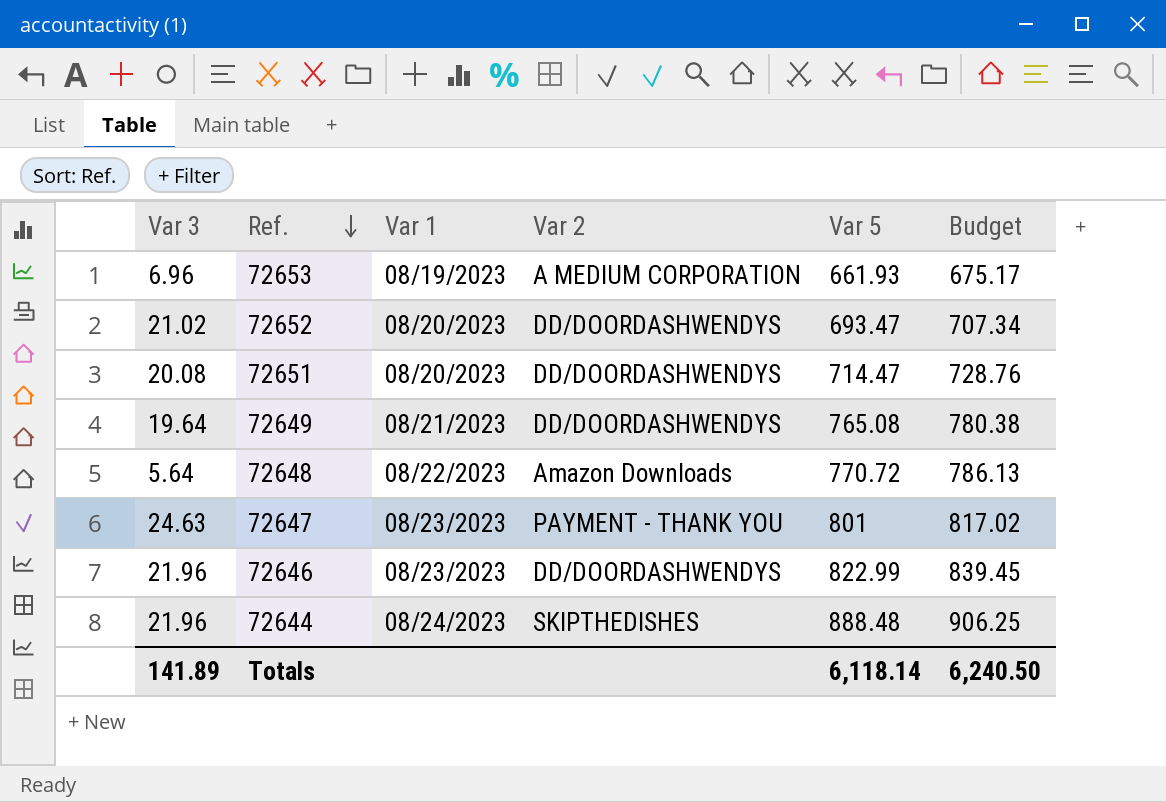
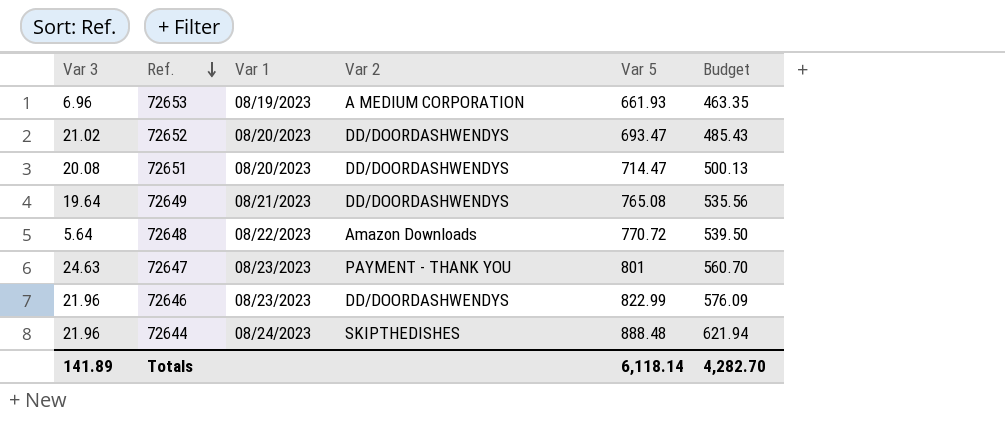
column Budget | formula: [Var 5] * 1.02 -> [Var 5] * 0.7
Totals | Budget: 6,240.50 -> 4,282.70

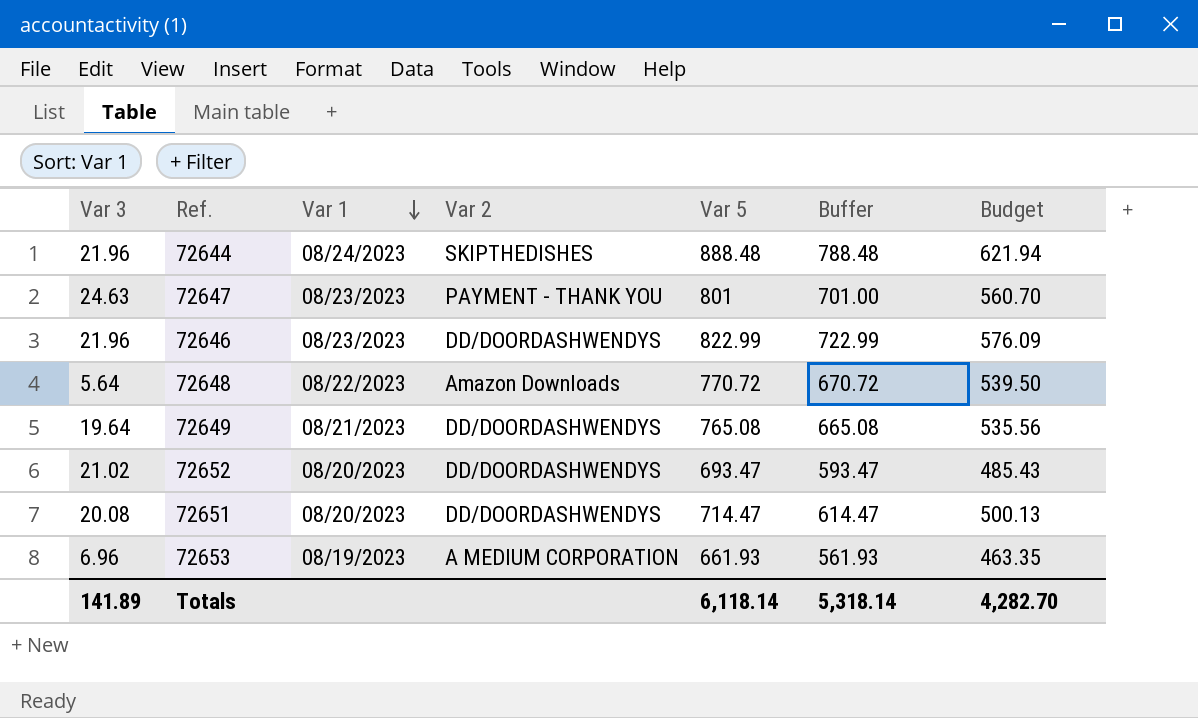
row order: Ref. descending -> Var 1 descending
column Buffer | formula: none -> [Var 5] - 100

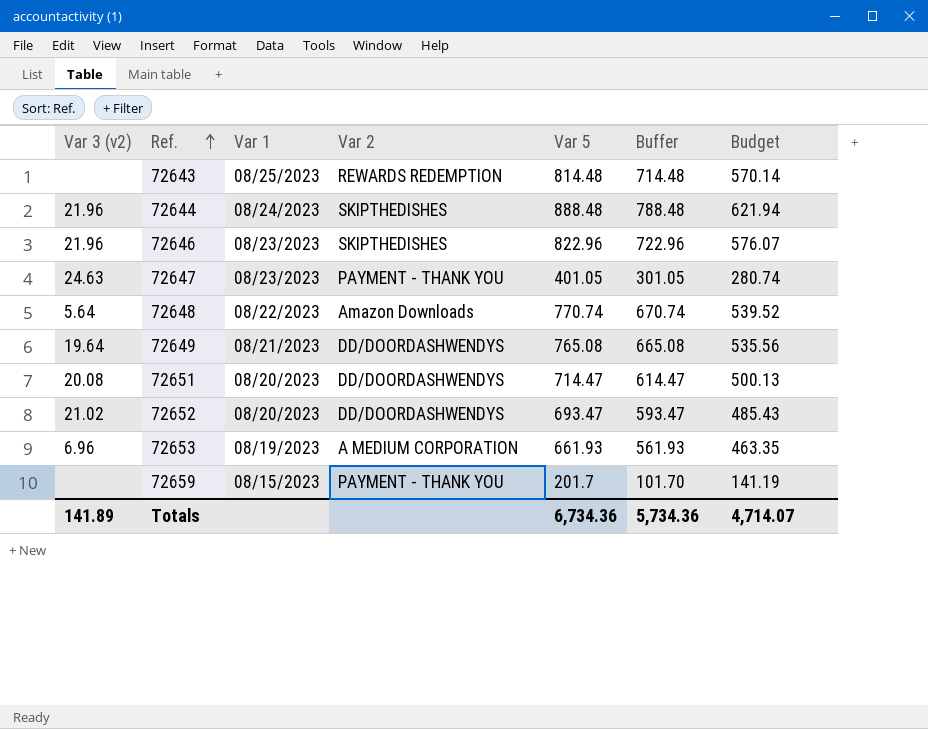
row order: Var 1 descending -> Ref. ascending
column name: Var 3 -> Var 3 (v2)
row 72643: none -> none | 08/25/2023 | REWARDS REDEMPTION | 814.48 | 714.48 | 570.14
72646 | Var 2: DD/DOORDASHWENDYS -> SKIPTHEDISHES
72646 | Var 5: 822.99 -> 822.96
72646 | Buffer: 722.99 -> 722.96
72646 | Budget: 576.09 -> 576.07
72647 | Var 5: 801 -> 401.05
72647 | Buffer: 701.00 -> 301.05
72647 | Budget: 560.70 -> 280.74
72648 | Var 5: 770.72 -> 770.74
72648 | Buffer: 670.72 -> 670.74
72648 | Budget: 539.50 -> 539.52
row 72659: none -> none | 08/15/2023 | PAYMENT - THANK YOU | 201.7 | 101.70 | 141.19
Totals | Var 5: 6,118.14 -> 6,734.36
Totals | Buffer: 5,318.14 -> 5,734.36
Totals | Budget: 4,282.70 -> 4,714.07

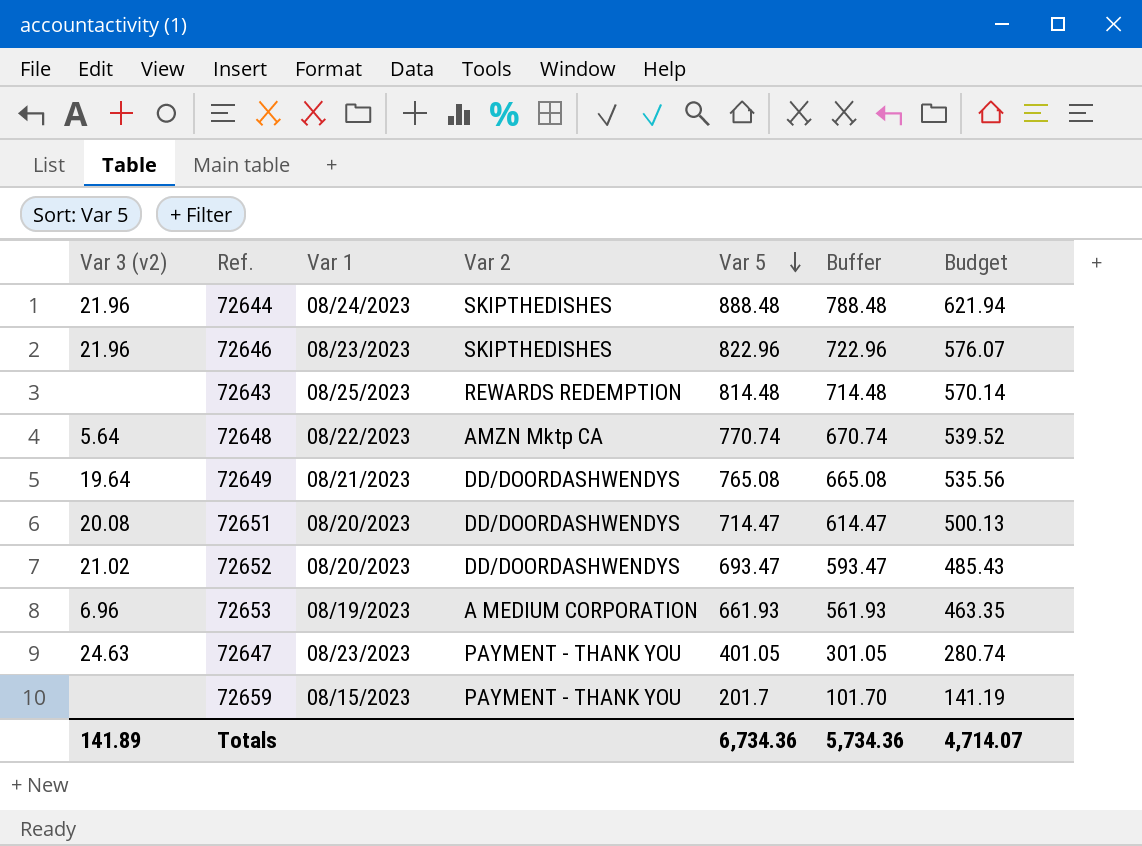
row order: Ref. ascending -> Var 5 descending
72648 | Var 2: Amazon Downloads -> AMZN Mktp CA

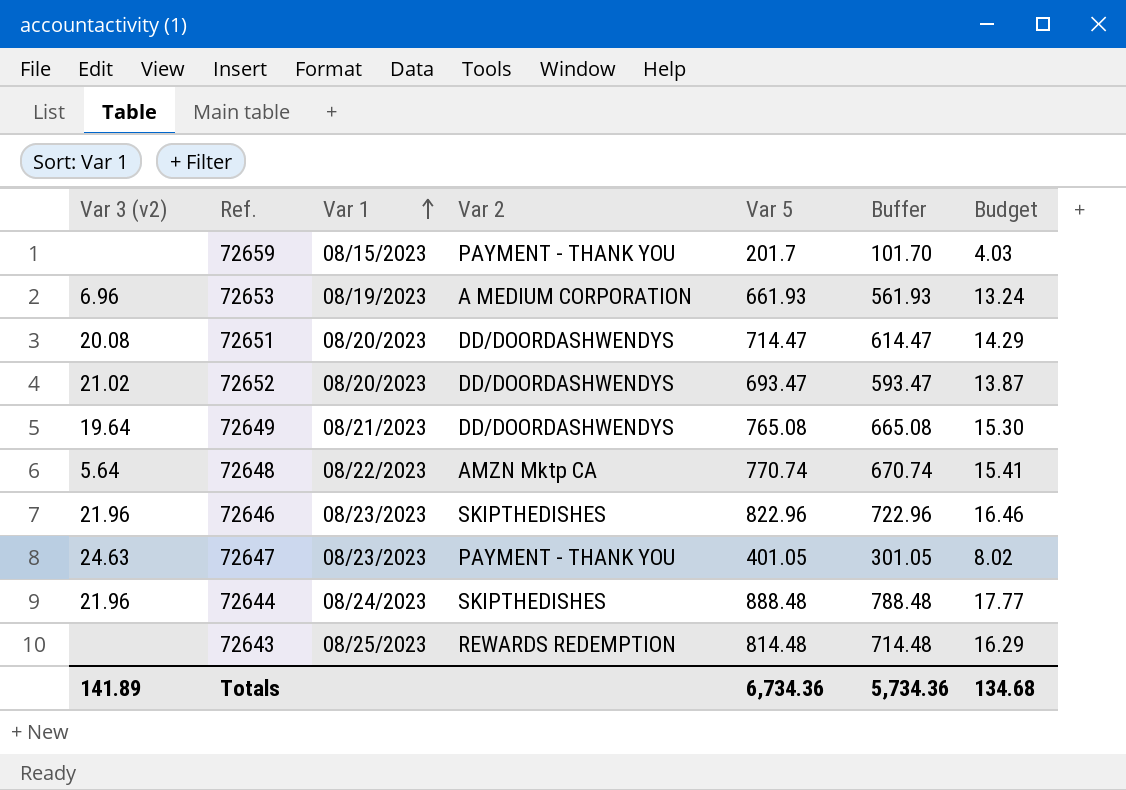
row order: Var 5 descending -> Var 1 ascending
column Budget | formula: [Var 5] * 0.7 -> [Var 5] * 0.02
Totals | Budget: 4,714.07 -> 134.68

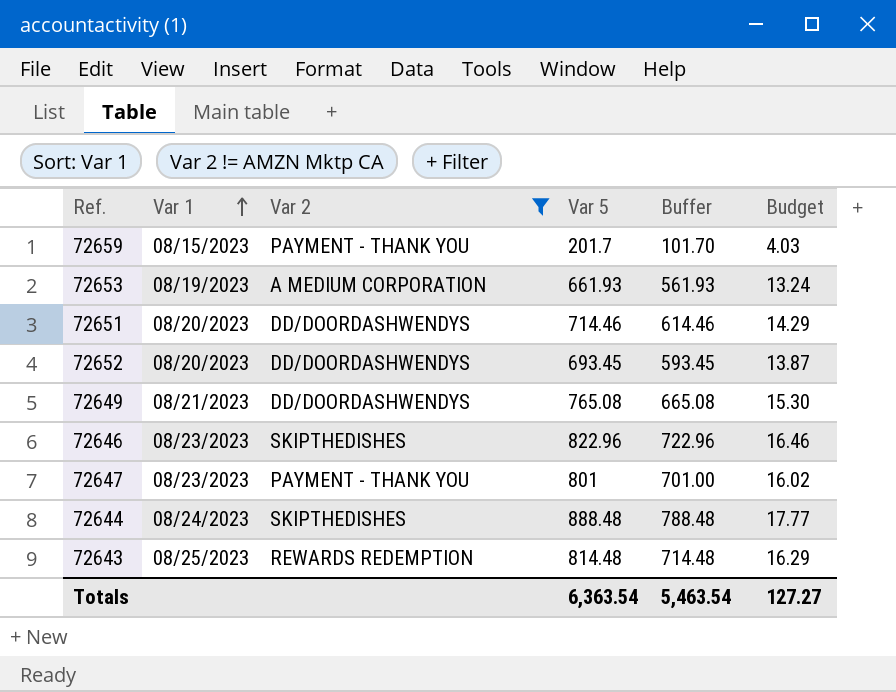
filter: none -> Var 2 != AMZN Mktp CA
column Var 3 (v2) | position: 1 -> none
72651 | Var 5: 714.47 -> 714.46
72651 | Buffer: 614.47 -> 614.46
72652 | Var 5: 693.47 -> 693.45
72652 | Buffer: 593.47 -> 593.45
72647 | Var 5: 401.05 -> 801
72647 | Buffer: 301.05 -> 701.00
72647 | Budget: 8.02 -> 16.02
Totals | Var 5: 6,734.36 -> 6,363.54
Totals | Buffer: 5,734.36 -> 5,463.54
Totals | Budget: 134.68 -> 127.27

